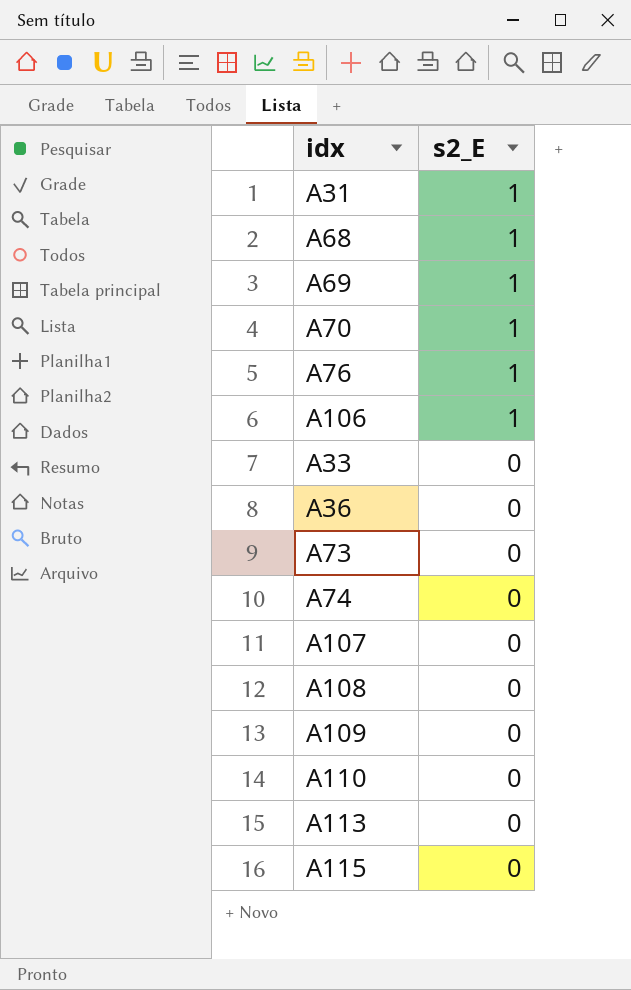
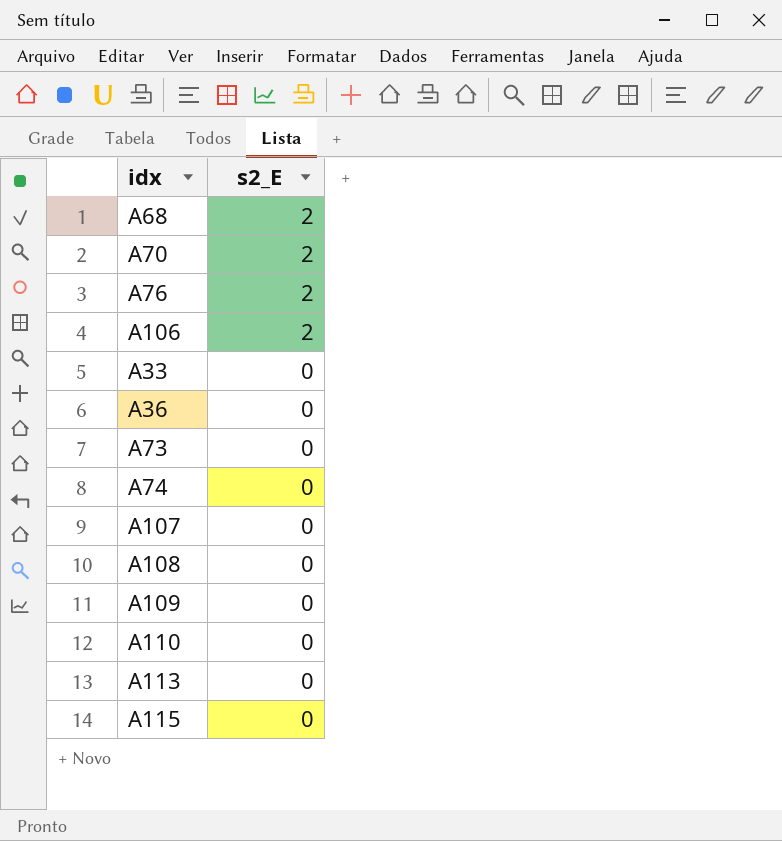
row A31: 1 -> none
row A69: 1 -> none
A68 | s2_E: 1 -> 2
A70 | s2_E: 1 -> 2
A76 | s2_E: 1 -> 2
A106 | s2_E: 1 -> 2

